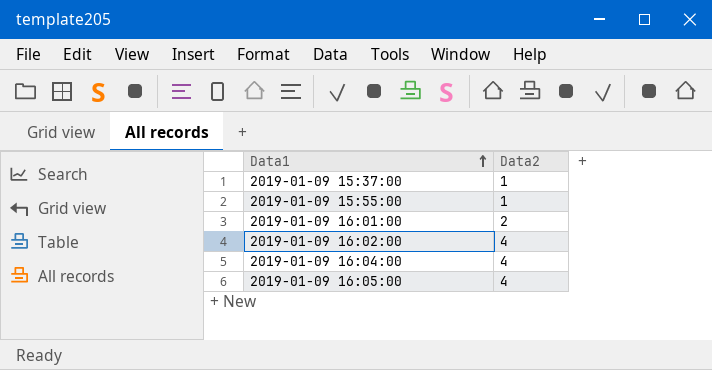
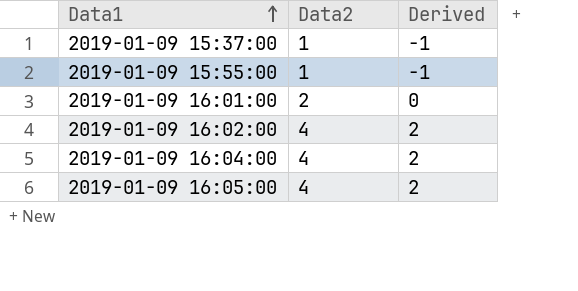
column Derived | formula: none -> [Data2] - 2

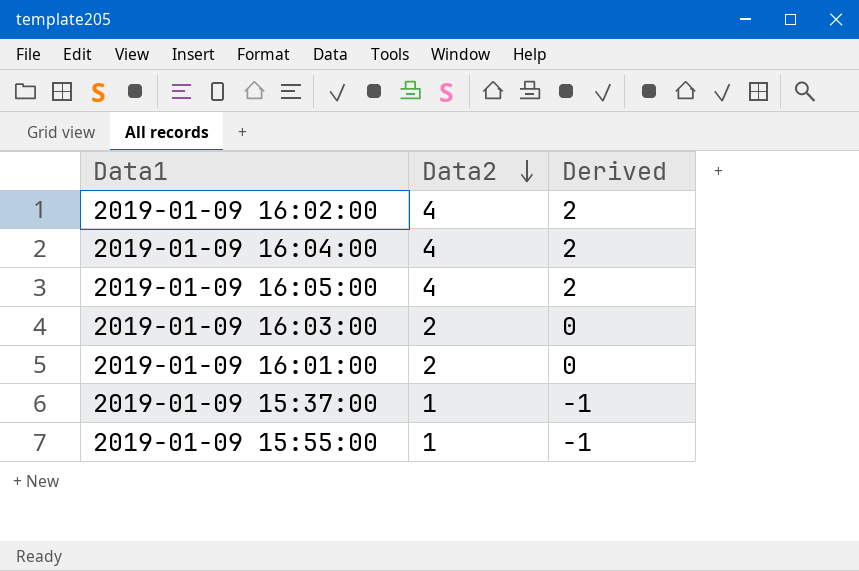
row order: Data1 ascending -> Data2 descending
row 2019-01-09 16:03:00: none -> 2 | 0

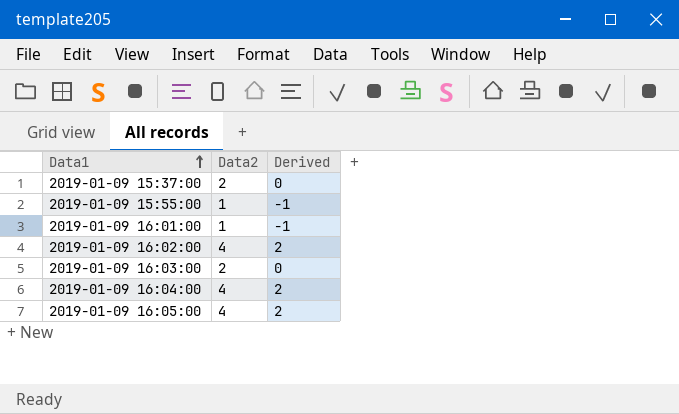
row order: Data2 descending -> Data1 ascending
2019-01-09 15:37:00 | Data2: 1 -> 2
2019-01-09 15:37:00 | Derived: -1 -> 0
2019-01-09 16:01:00 | Data2: 2 -> 1
2019-01-09 16:01:00 | Derived: 0 -> -1

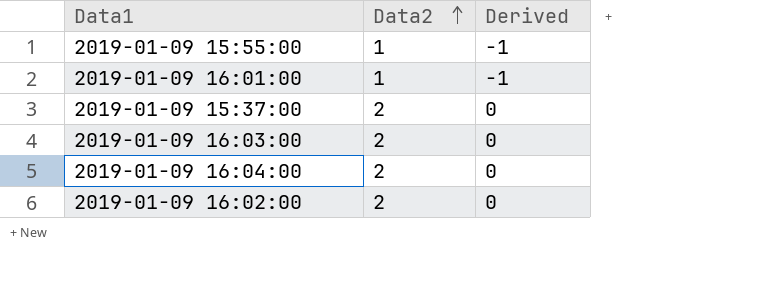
row order: Data1 ascending -> Data2 ascending
row 2019-01-09 16:05:00: 4 | 2 -> none
2019-01-09 16:04:00 | Data2: 4 -> 2
2019-01-09 16:04:00 | Derived: 2 -> 0
2019-01-09 16:02:00 | Data2: 4 -> 2
2019-01-09 16:02:00 | Derived: 2 -> 0

